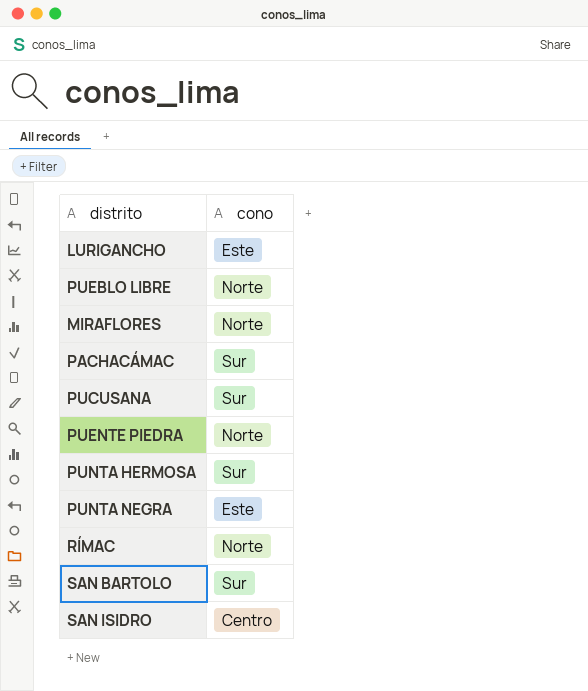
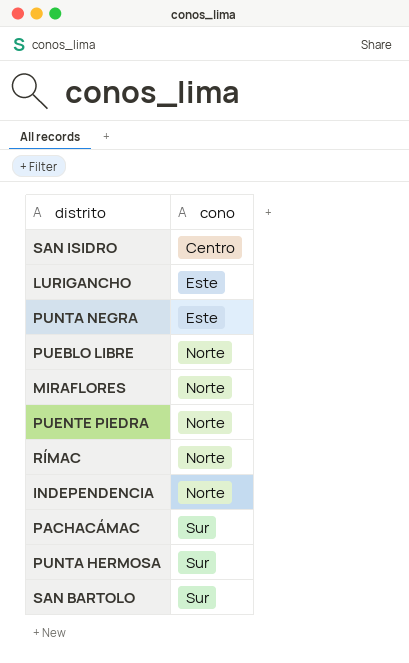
row order: none -> cono ascending
row PUCUSANA: Sur -> none
row INDEPENDENCIA: none -> Norte

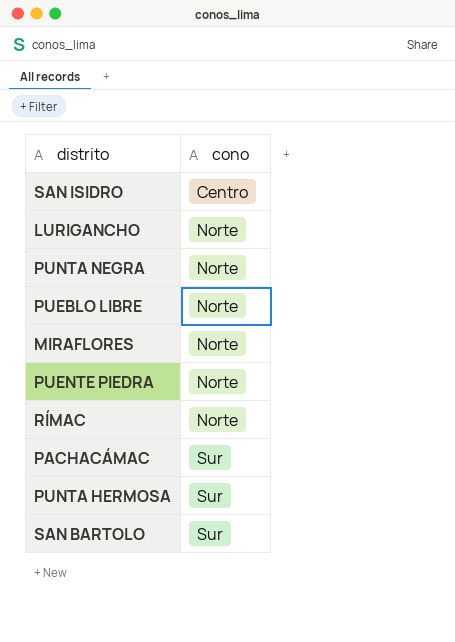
row INDEPENDENCIA: Norte -> none
LURIGANCHO | cono: Este -> Norte
PUNTA NEGRA | cono: Este -> Norte

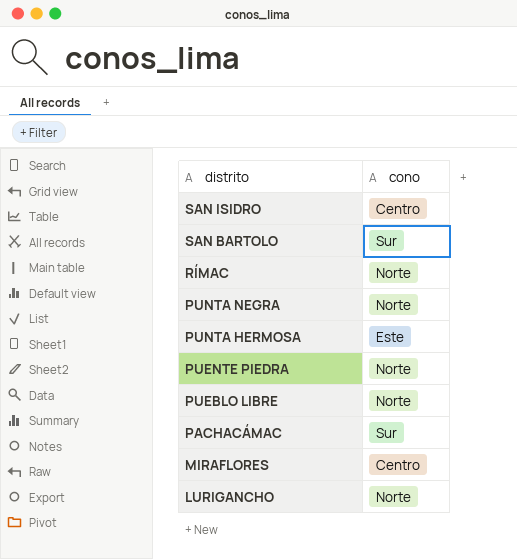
row order: cono ascending -> distrito descending
PUNTA HERMOSA | cono: Sur -> Este
MIRAFLORES | cono: Norte -> Centro

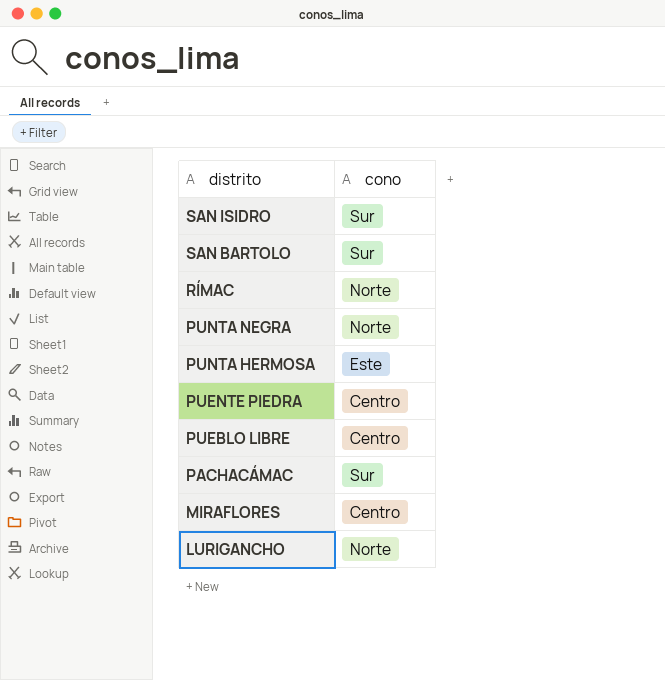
SAN ISIDRO | cono: Centro -> Sur
PUENTE PIEDRA | cono: Norte -> Centro
PUEBLO LIBRE | cono: Norte -> Centro

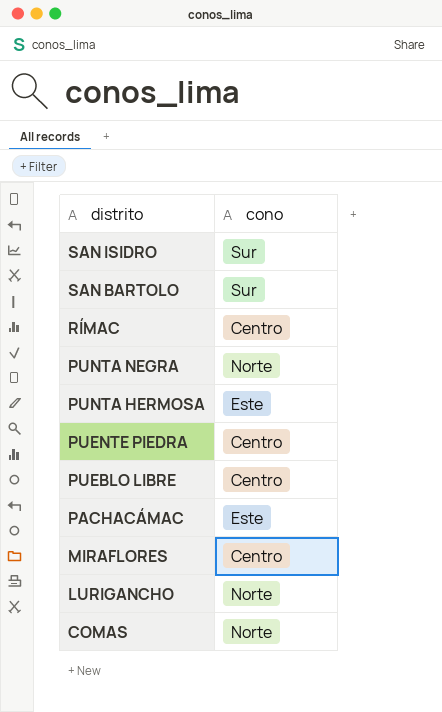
RÍMAC | cono: Norte -> Centro
PACHACÁMAC | cono: Sur -> Este
row COMAS: none -> Norte

